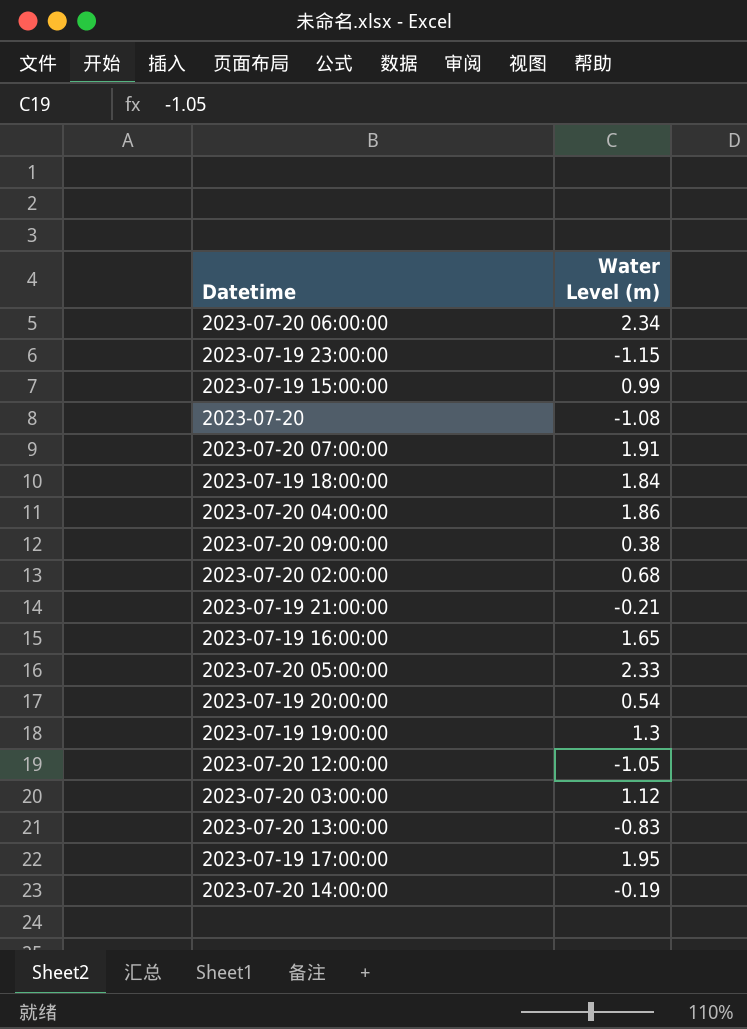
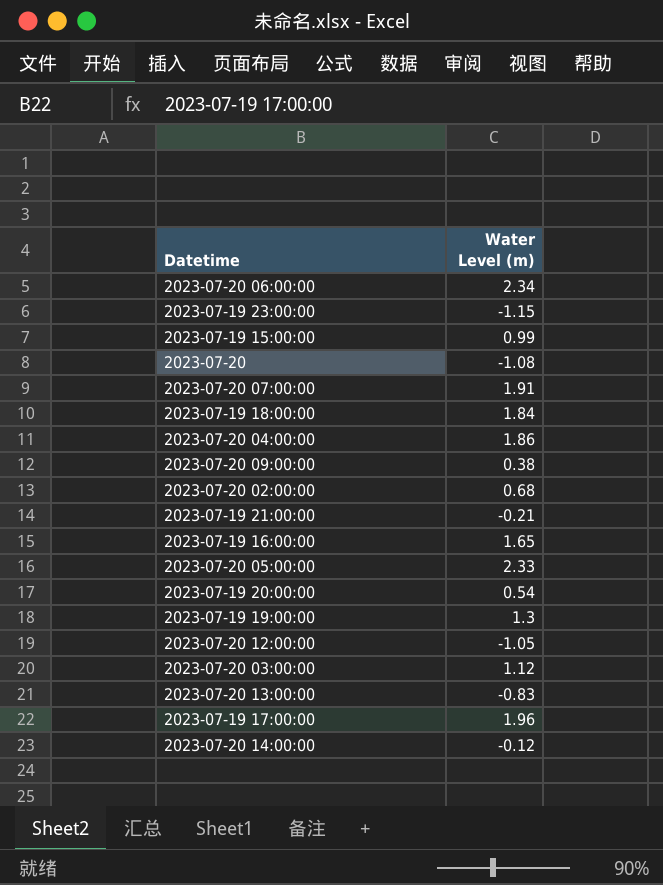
2023-07-19 17:00:00 | Water Level (m): 1.95 -> 1.96
2023-07-20 14:00:00 | Water Level (m): -0.19 -> -0.12

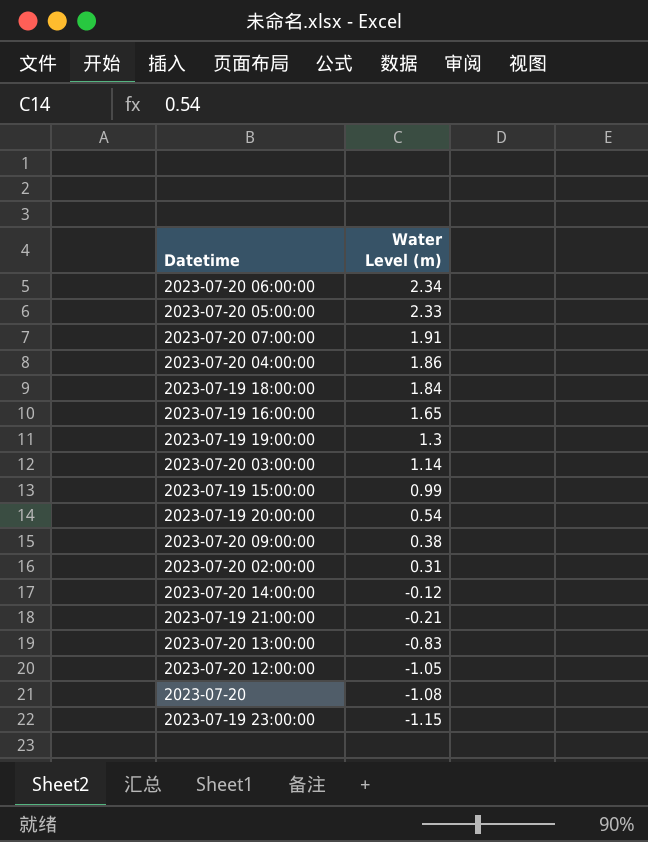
row order: none -> Water Level (m) descending
row 2023-07-19 17:00:00: 1.96 -> none
2023-07-20 03:00:00 | Water Level (m): 1.12 -> 1.14
2023-07-20 02:00:00 | Water Level (m): 0.68 -> 0.31

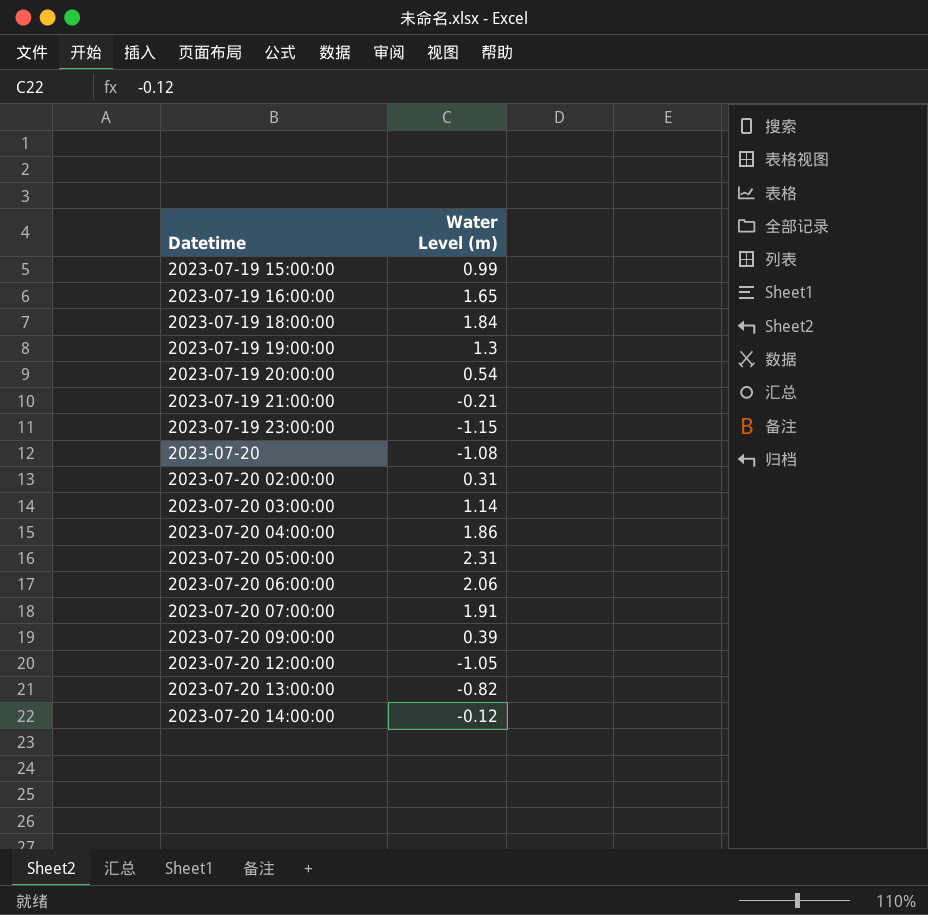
row order: Water Level (m) descending -> Datetime ascending
2023-07-20 05:00:00 | Water Level (m): 2.33 -> 2.31
2023-07-20 06:00:00 | Water Level (m): 2.34 -> 2.06
2023-07-20 09:00:00 | Water Level (m): 0.38 -> 0.39
2023-07-20 13:00:00 | Water Level (m): -0.83 -> -0.82

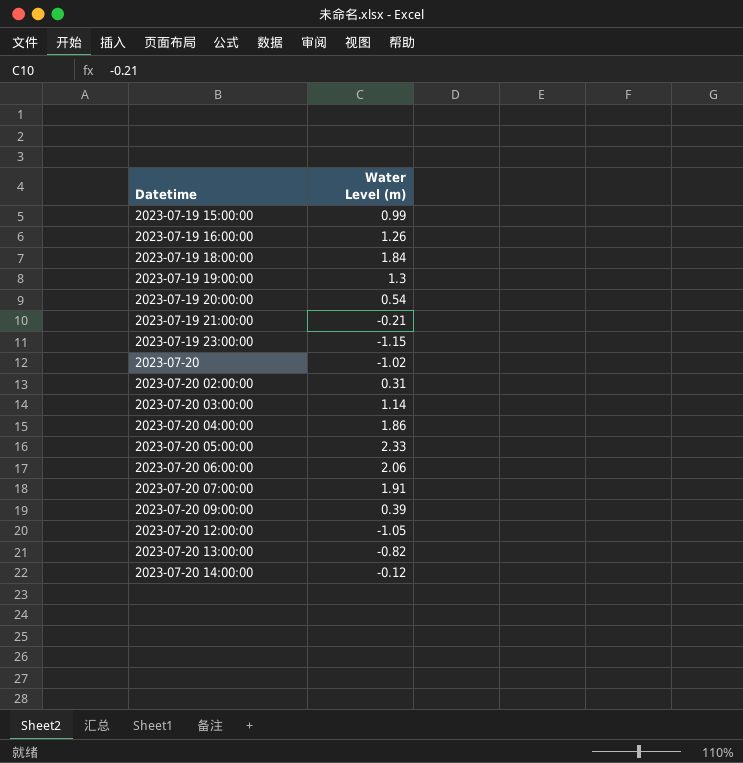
2023-07-19 16:00:00 | Water Level (m): 1.65 -> 1.26
2023-07-20 | Water Level (m): -1.08 -> -1.02
2023-07-20 05:00:00 | Water Level (m): 2.31 -> 2.33

